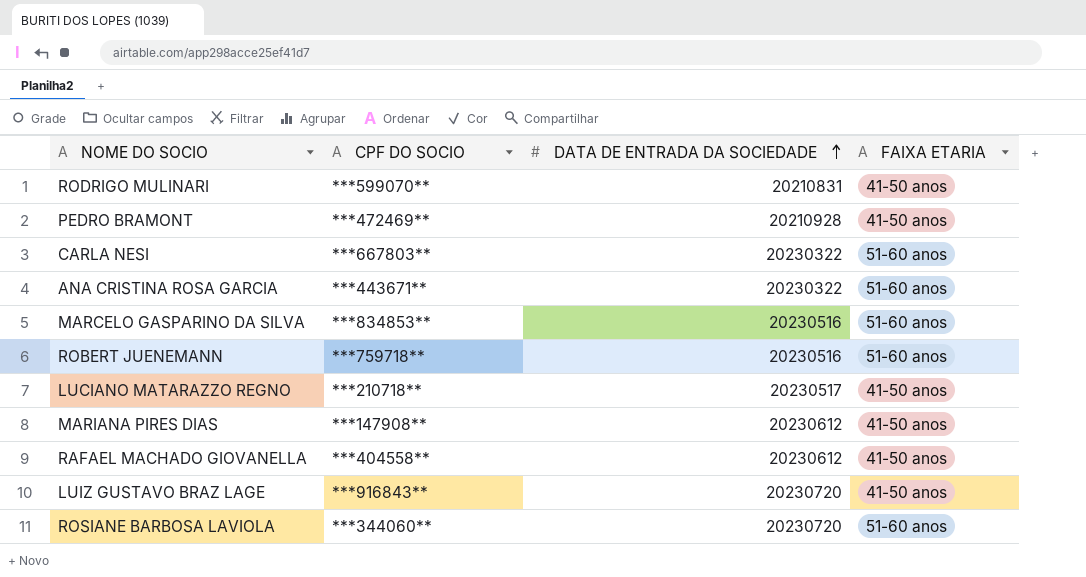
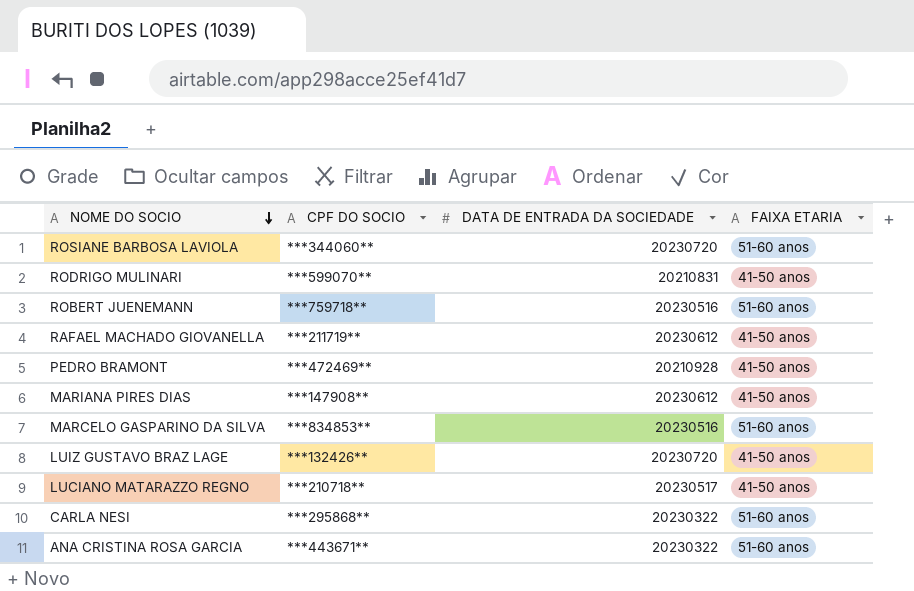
row order: DATA DE ENTRADA DA SOCIEDADE ascending -> NOME DO SOCIO descending
RAFAEL MACHADO GIOVANELLA | CPF DO SOCIO: ***404558** -> ***211719**
LUIZ GUSTAVO BRAZ LAGE | CPF DO SOCIO: ***916843** -> ***132426**
CARLA NESI | CPF DO SOCIO: ***667803** -> ***295868**

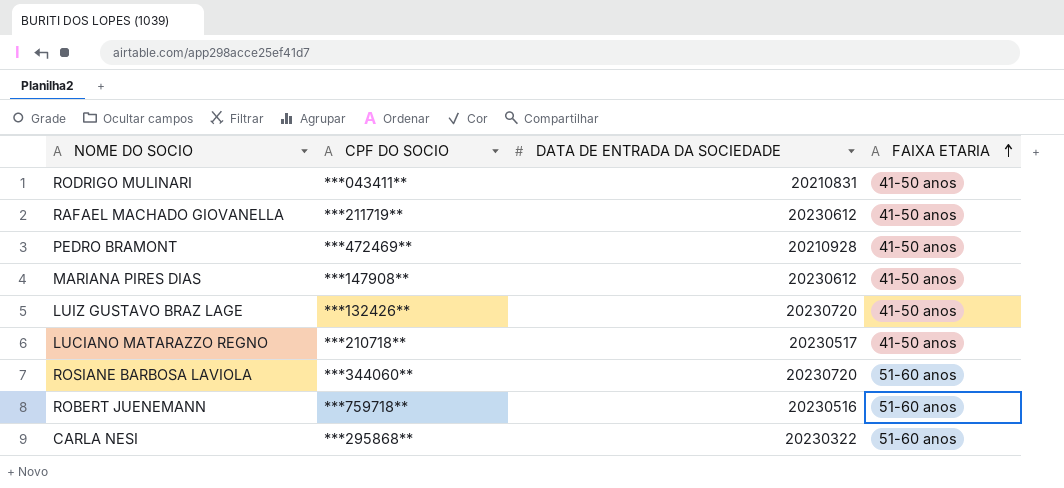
row order: NOME DO SOCIO descending -> FAIXA ETARIA ascending
row MARCELO GASPARINO DA SILVA: ***834853** | 20230516 | 51-60 anos -> none
row ANA CRISTINA ROSA GARCIA: ***443671** | 20230322 | 51-60 anos -> none
RODRIGO MULINARI | CPF DO SOCIO: ***599070** -> ***043411**

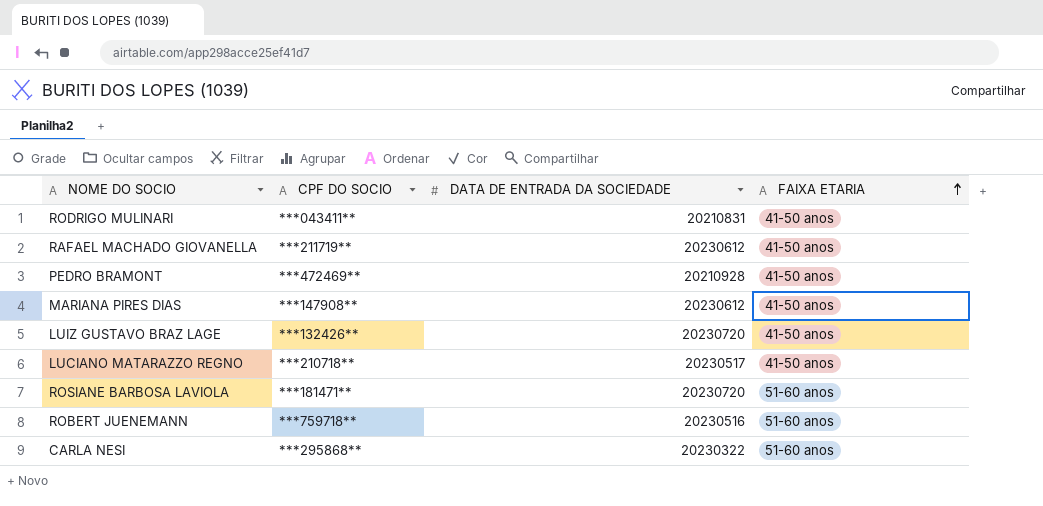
ROSIANE BARBOSA LAVIOLA | CPF DO SOCIO: ***344060** -> ***181471**

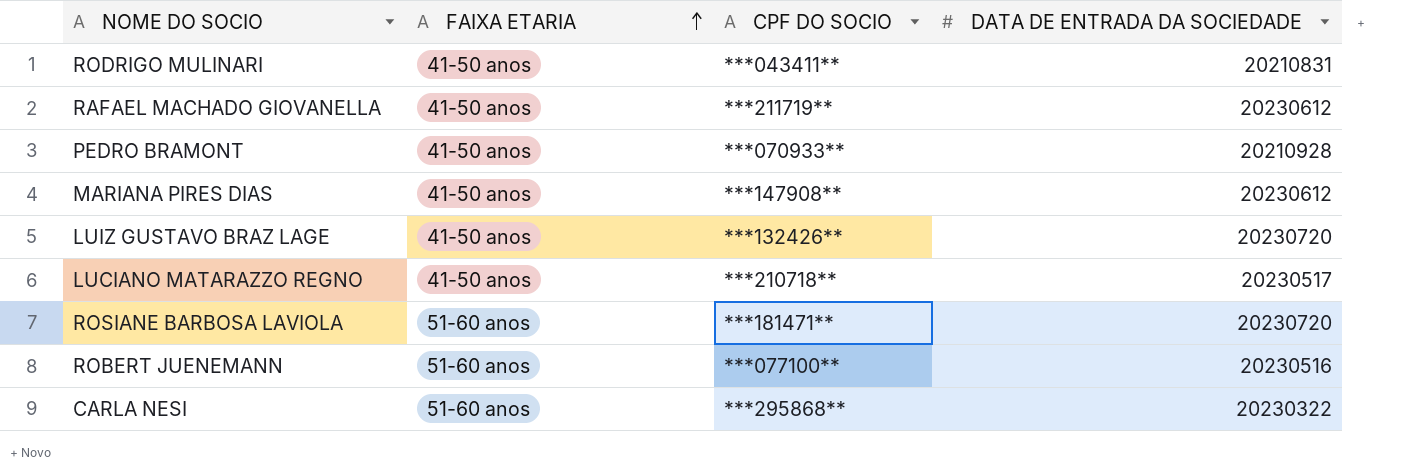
column FAIXA ETARIA | position: 4 -> 2
PEDRO BRAMONT | CPF DO SOCIO: ***472469** -> ***070933**
ROBERT JUENEMANN | CPF DO SOCIO: ***759718** -> ***077100**

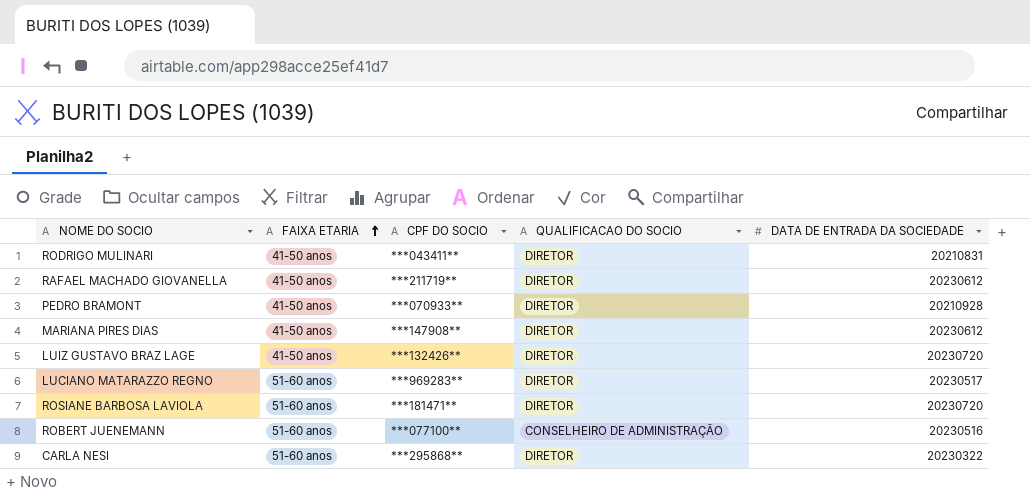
column QUALIFICACAO DO SOCIO | position: none -> 4
LUCIANO MATARAZZO REGNO | FAIXA ETARIA: 41-50 anos -> 51-60 anos
LUCIANO MATARAZZO REGNO | CPF DO SOCIO: ***210718** -> ***969283**

